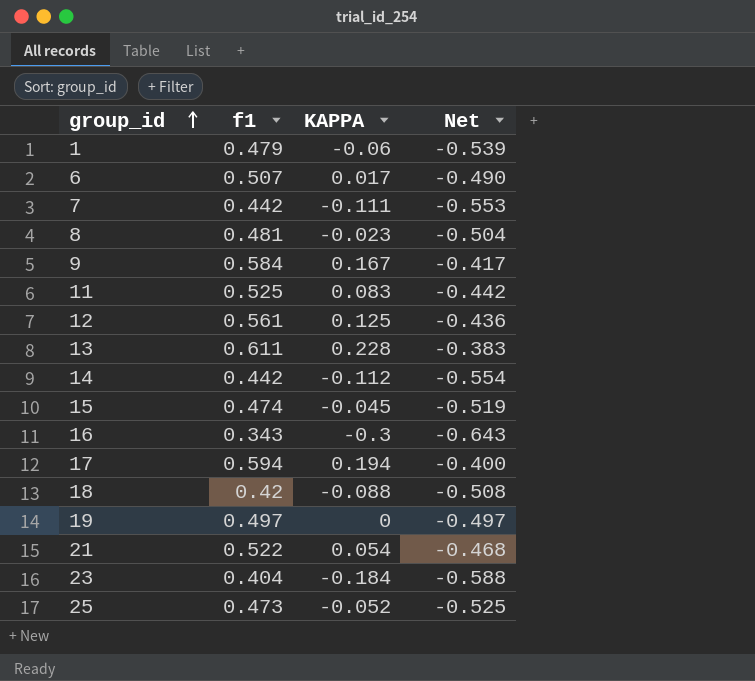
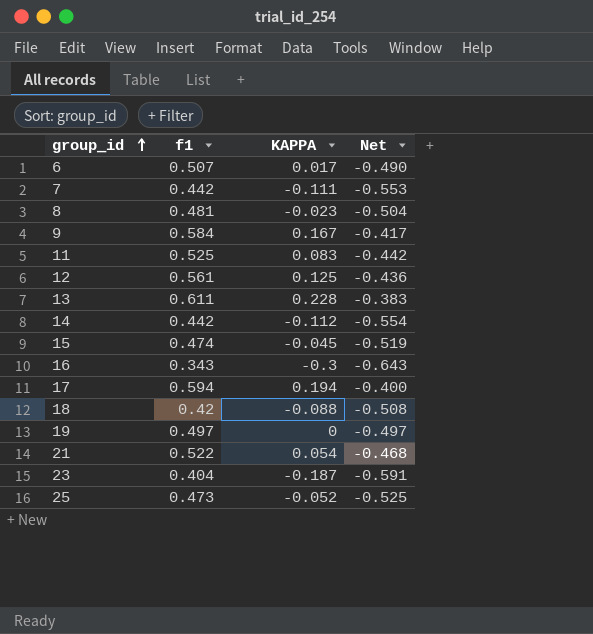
row 1: 0.479 | -0.06 | -0.539 -> none
23 | KAPPA: -0.184 -> -0.187
23 | Net: -0.588 -> -0.591

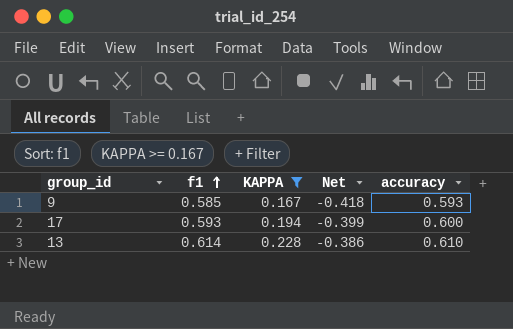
filter: none -> KAPPA >= 0.167
row order: group_id ascending -> f1 ascending
column accuracy | position: none -> 5
9 | f1: 0.584 -> 0.585
9 | Net: -0.417 -> -0.418
17 | f1: 0.594 -> 0.593
17 | Net: -0.400 -> -0.399
13 | f1: 0.611 -> 0.614
13 | Net: -0.383 -> -0.386

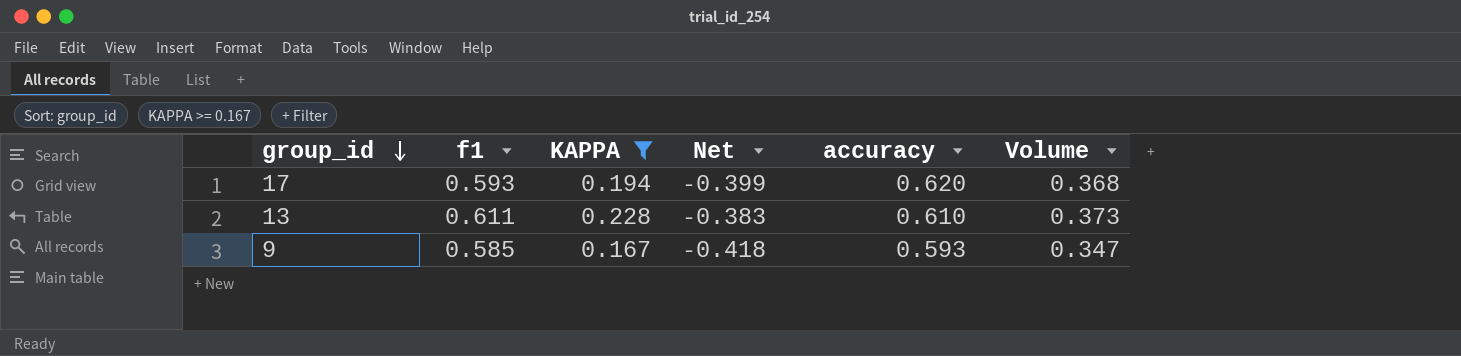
row order: f1 ascending -> group_id descending
column Volume | formula: none -> [f1] * [accuracy]
17 | accuracy: 0.600 -> 0.620
13 | f1: 0.614 -> 0.611
13 | Net: -0.386 -> -0.383

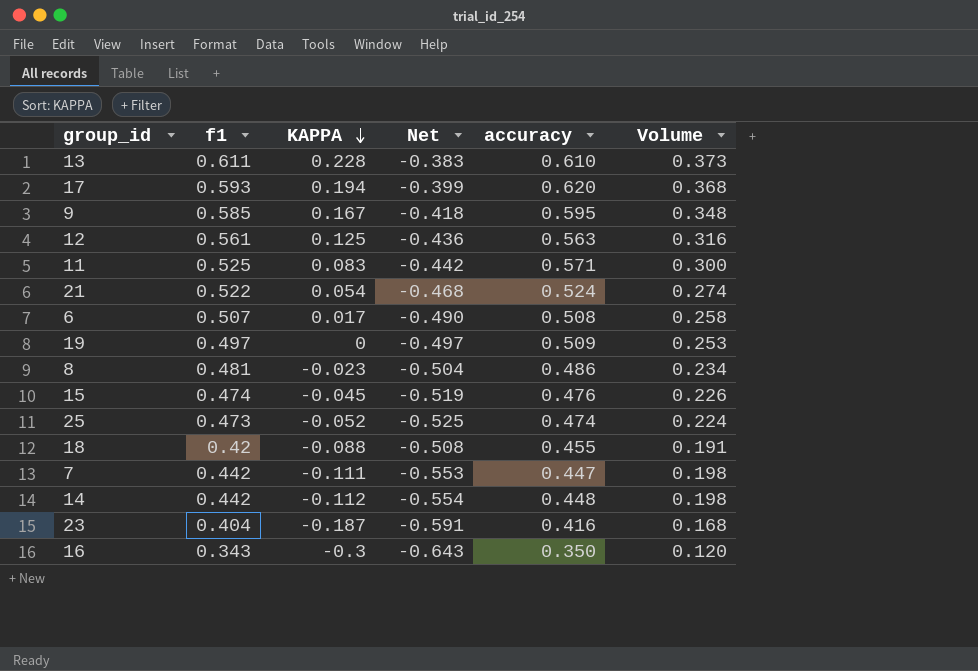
filter: KAPPA >= 0.167 -> none
row order: group_id descending -> KAPPA descending
9 | accuracy: 0.593 -> 0.595
9 | Volume: 0.347 -> 0.348

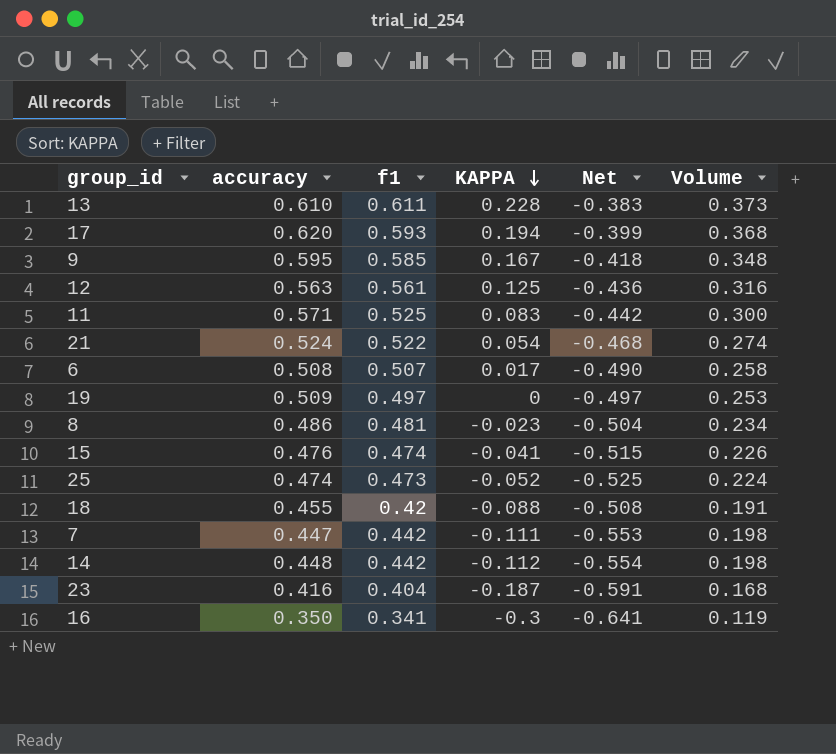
column accuracy | position: 5 -> 2
15 | KAPPA: -0.045 -> -0.041
15 | Net: -0.519 -> -0.515
16 | f1: 0.343 -> 0.341
16 | Net: -0.643 -> -0.641
16 | Volume: 0.120 -> 0.119

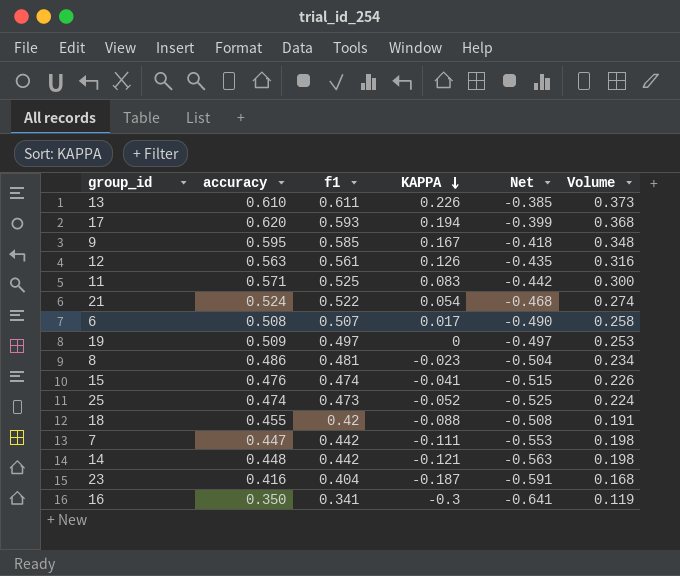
13 | KAPPA: 0.228 -> 0.226
13 | Net: -0.383 -> -0.385
12 | KAPPA: 0.125 -> 0.126
12 | Net: -0.436 -> -0.435
14 | KAPPA: -0.112 -> -0.121
14 | Net: -0.554 -> -0.563

